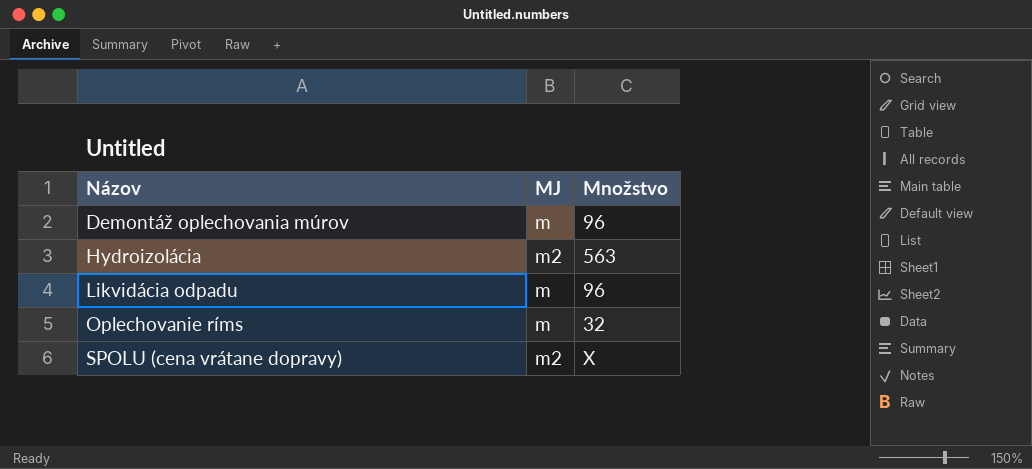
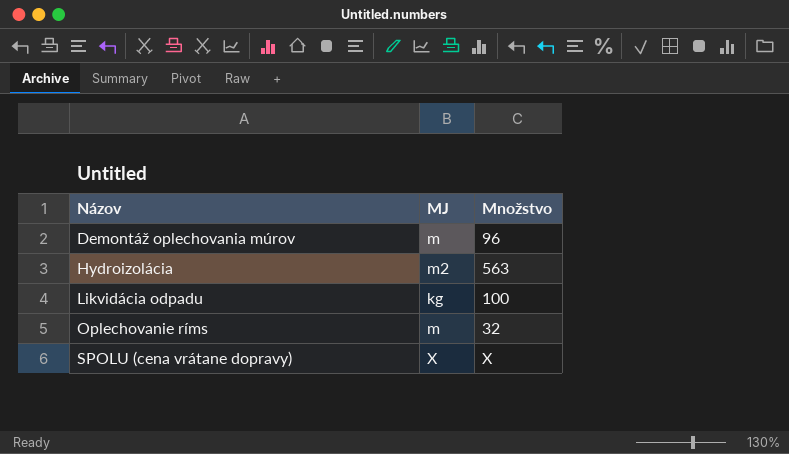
Likvidácia odpadu | MJ: m -> kg
Likvidácia odpadu | Množstvo: 96 -> 100
SPOLU (cena vrátane dopravy) | MJ: m2 -> X

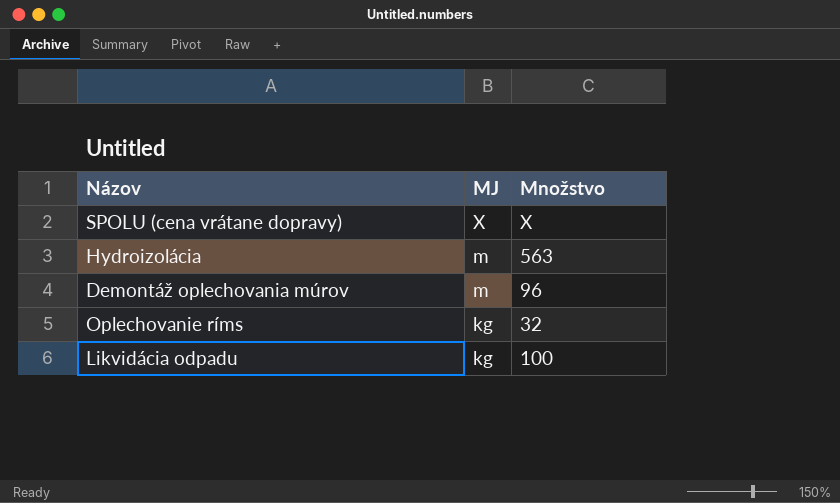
row order: Názov ascending -> MJ descending
Hydroizolácia | MJ: m2 -> m
Oplechovanie ríms | MJ: m -> kg

